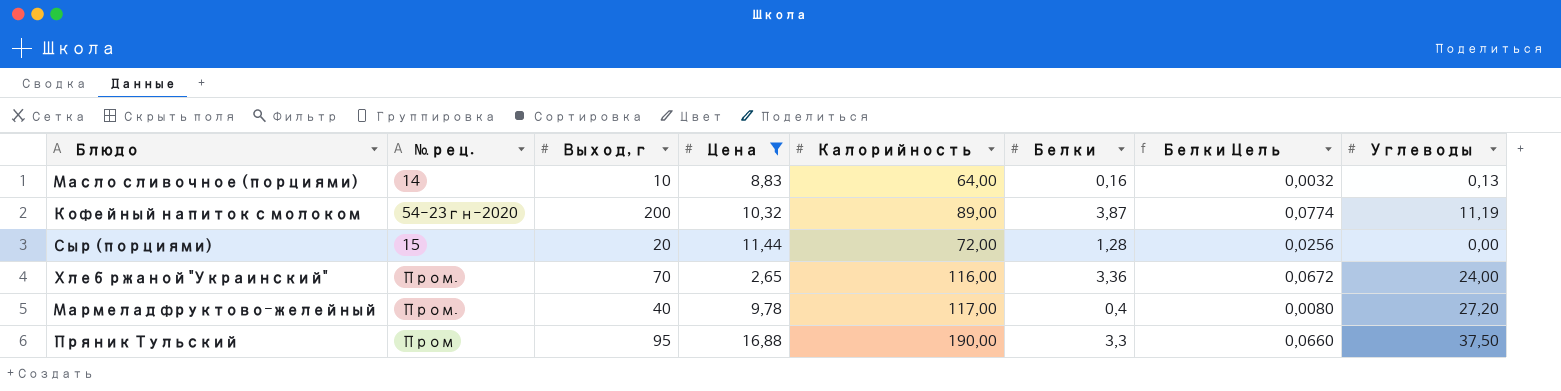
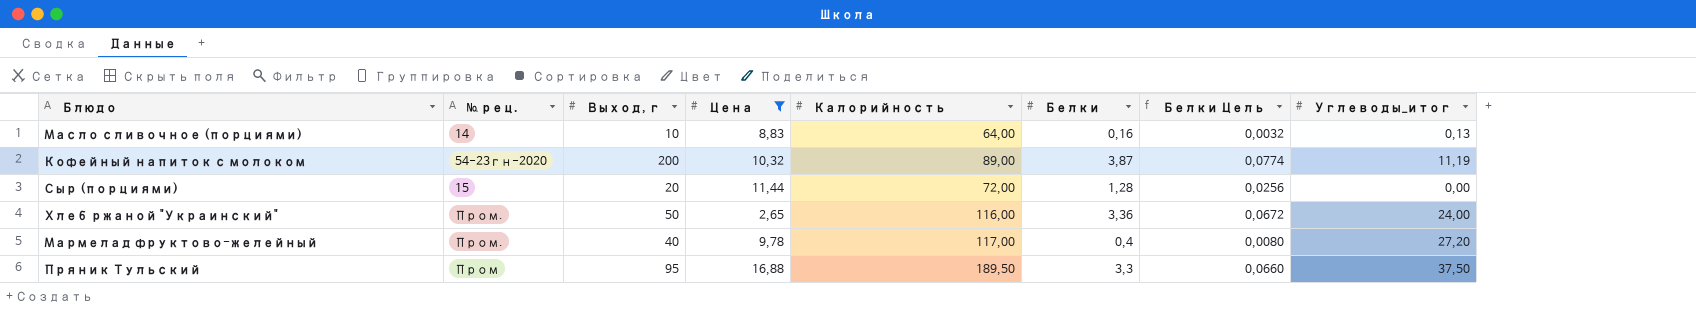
column name: Углеводы -> Углеводы_итог
Хлеб ржаной "Украинский" | Выход, г: 70 -> 50
Пряник Тульский | Калорийность: 190,00 -> 189,50

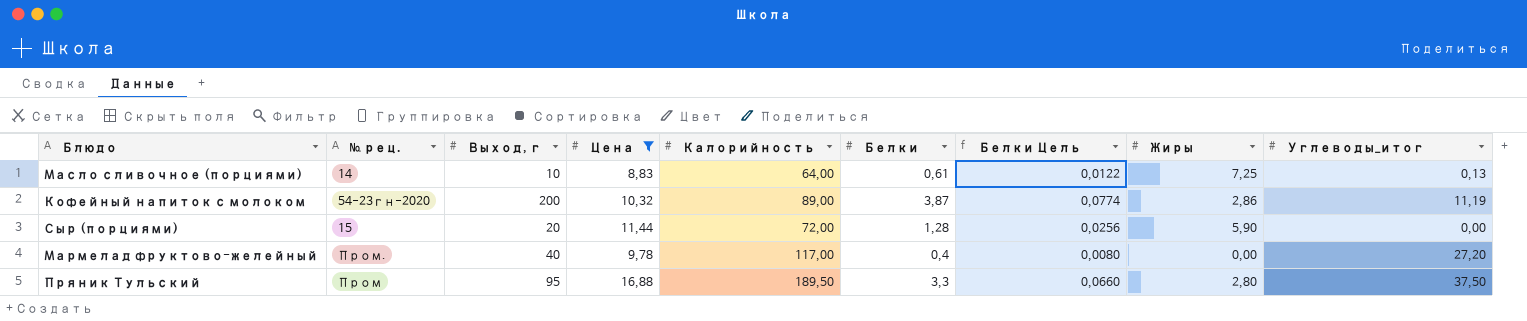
column Жиры | position: none -> 8
row Хлеб ржаной "Украинский": Пром. | 50 | 2,65 | 116,00 | 3,36 | 0,0672 | 24,00 -> none
Масло сливочное (порциями) | Белки: 0,16 -> 0,61
Масло сливочное (порциями) | Белки Цель: 0,0032 -> 0,0122

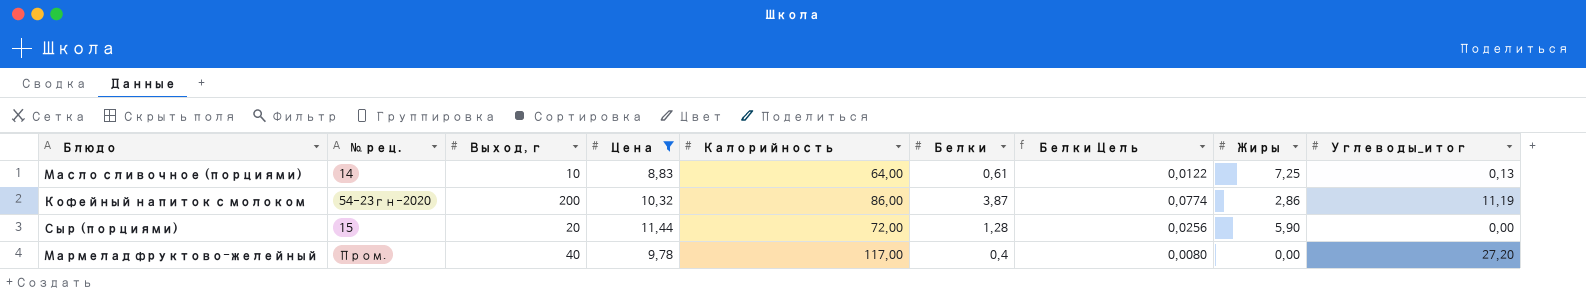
row Пряник Тульский: Пром | 95 | 16,88 | 189,50 | 3,3 | 0,0660 | 2,80 | 37,50 -> none
Кофейный напиток с молоком | Калорийность: 89,00 -> 86,00

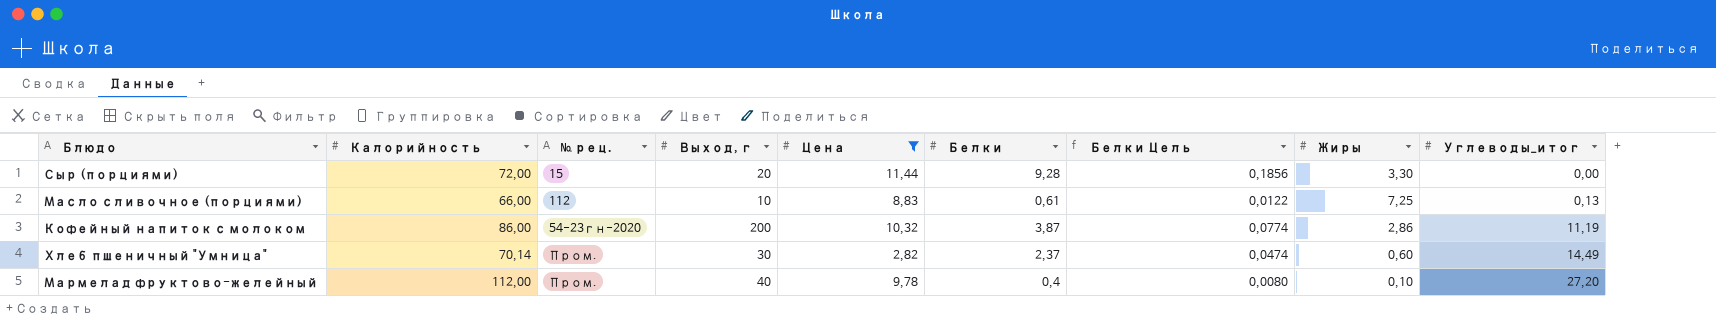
row order: none -> Углеводы_итог ascending
column Калорийность | position: 5 -> 2
Сыр (порциями) | Белки: 1,28 -> 9,28
Сыр (порциями) | Белки Цель: 0,0256 -> 0,1856
Сыр (порциями) | Жиры: 5,90 -> 3,30
Масло сливочное (порциями) | Калорийность: 64,00 -> 66,00
Масло сливочное (порциями) | № рец.: 14 -> 112
row Хлеб пшеничный "Умница": none -> 70,14 | Пром. | 30 | 2,82 | 2,37 | 0,0474 | 0,60 | 14,49
Мармелад фруктово-желейный | Калорийность: 117,00 -> 112,00
Мармелад фруктово-желейный | Жиры: 0,00 -> 0,10

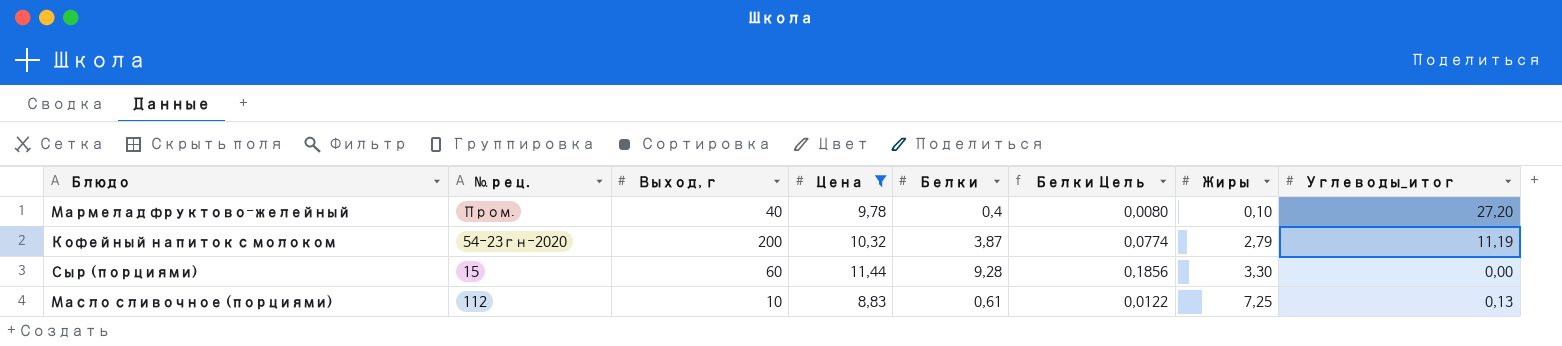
row order: Углеводы_итог ascending -> Жиры ascending
column Калорийность | position: 2 -> none
row Хлеб пшеничный "Умница": 70,14 | Пром. | 30 | 2,82 | 2,37 | 0,0474 | 0,60 | 14,49 -> none
Кофейный напиток с молоком | Жиры: 2,86 -> 2,79
Сыр (порциями) | Выход, г: 20 -> 60

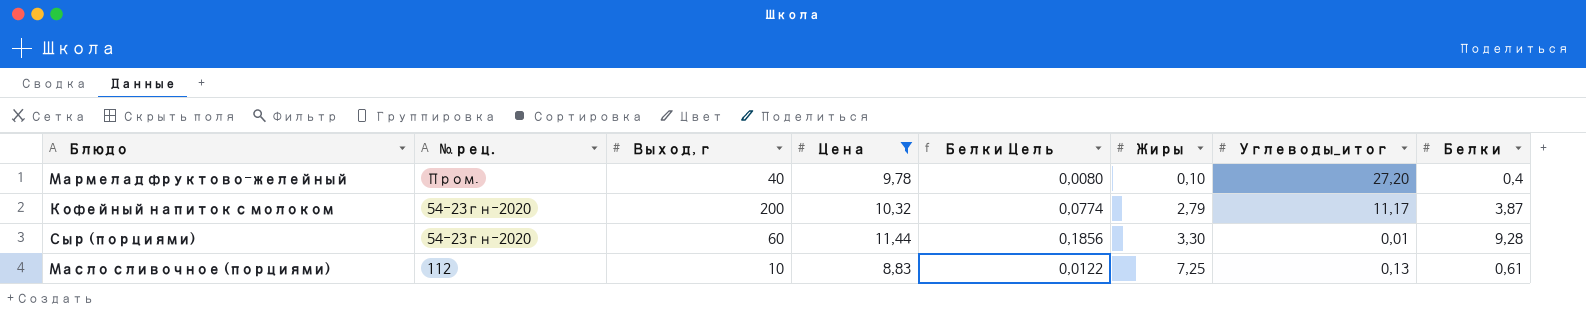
column Белки | position: 5 -> 8
Кофейный напиток с молоком | Углеводы_итог: 11,19 -> 11,17
Сыр (порциями) | № рец.: 15 -> 54-23гн-2020
Сыр (порциями) | Углеводы_итог: 0,00 -> 0,01

